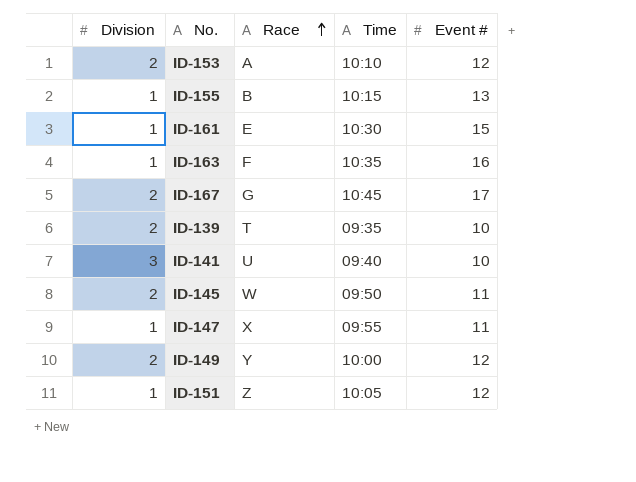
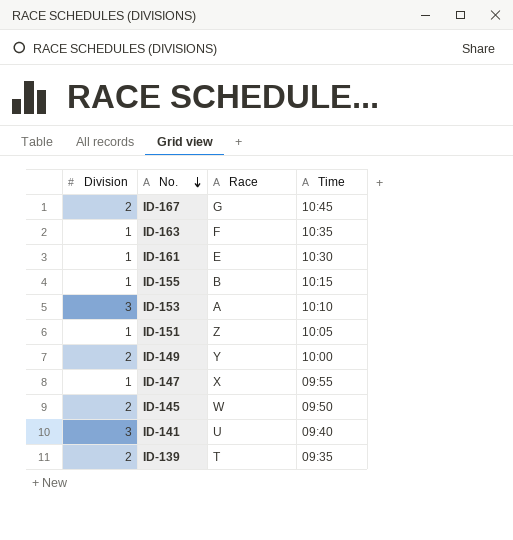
row order: Race ascending -> No. descending
column Event # | position: 5 -> none
ID-153 | Division: 2 -> 3

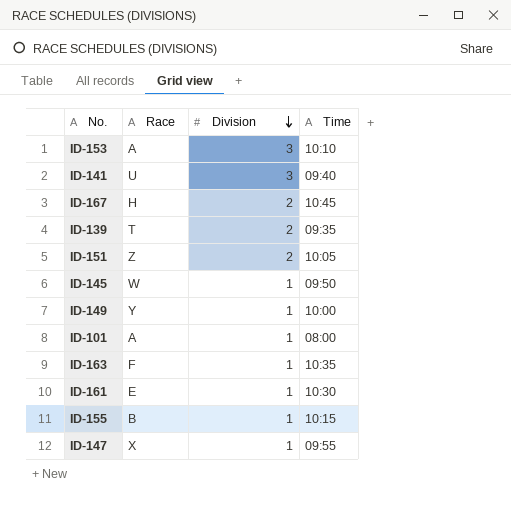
row order: No. descending -> Division descending
column Division | position: 1 -> 3
ID-167 | Race: G -> H
ID-151 | Division: 1 -> 2
ID-145 | Division: 2 -> 1
ID-149 | Division: 2 -> 1
row ID-101: none -> A | 1 | 08:00

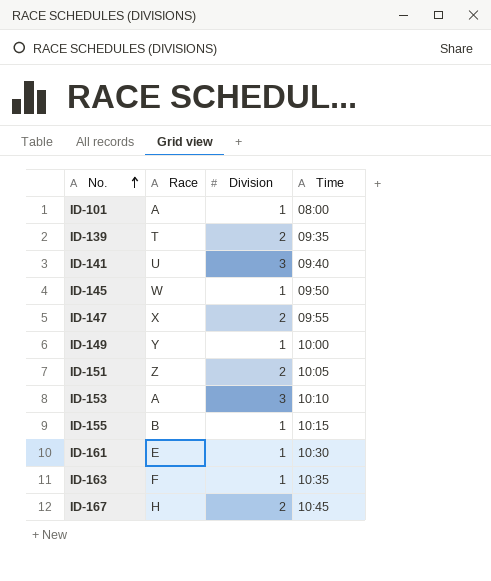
row order: Division descending -> No. ascending
ID-147 | Division: 1 -> 2

